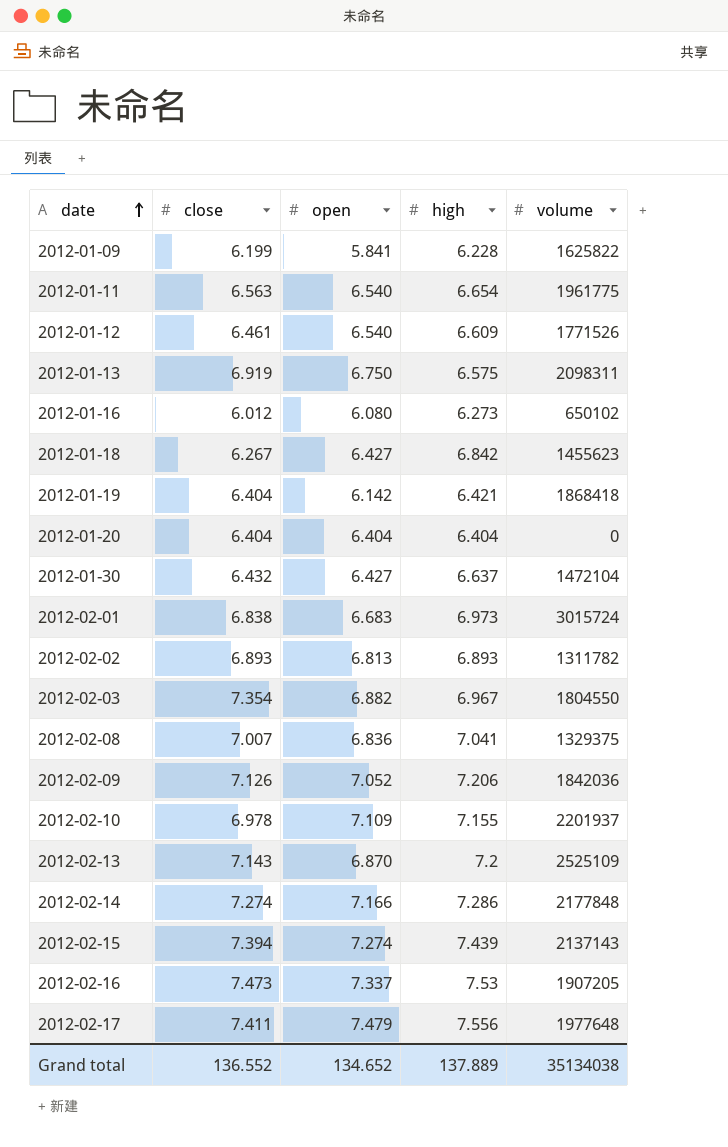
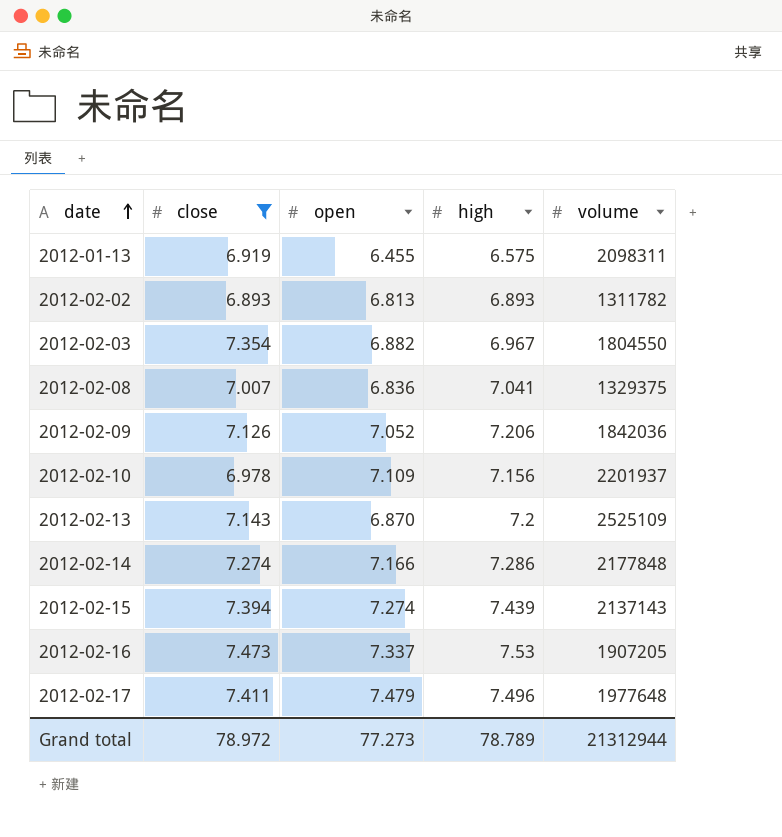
filter: none -> close >= 6.893
2012-01-13 | open: 6.750 -> 6.455
2012-02-10 | high: 7.155 -> 7.156
2012-02-17 | high: 7.556 -> 7.496
Grand total | close: 136.552 -> 78.972
Grand total | open: 134.652 -> 77.273
Grand total | high: 137.889 -> 78.789
Grand total | volume: 35134038 -> 21312944

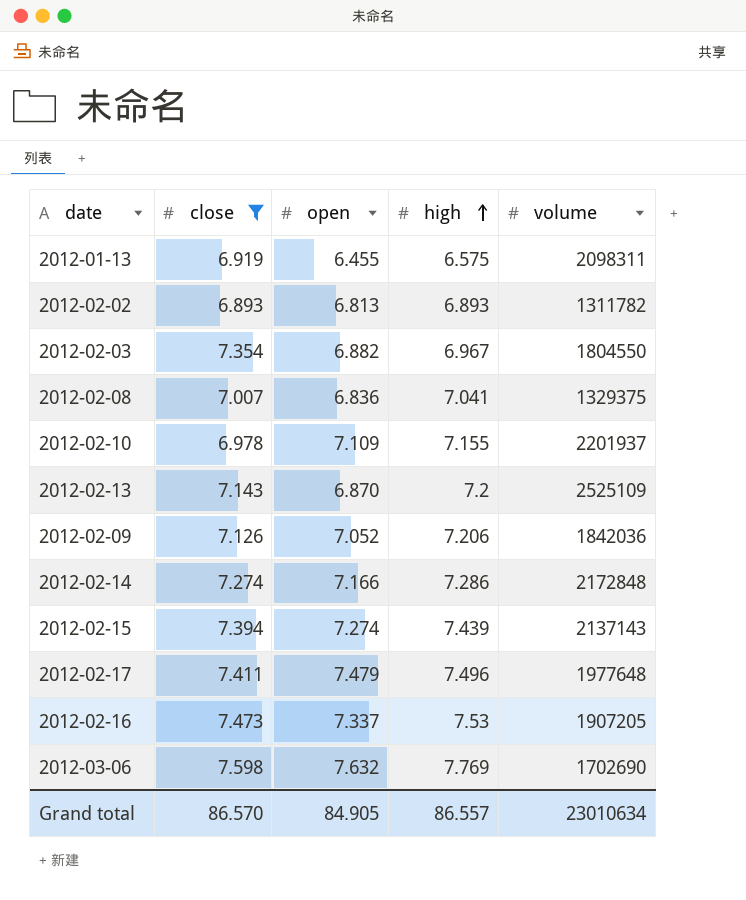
row order: date ascending -> high ascending
2012-02-10 | high: 7.156 -> 7.155
2012-02-14 | volume: 2177848 -> 2172848
row 2012-03-06: none -> 7.598 | 7.632 | 7.769 | 1702690
Grand total | close: 78.972 -> 86.570
Grand total | open: 77.273 -> 84.905
Grand total | high: 78.789 -> 86.557
Grand total | volume: 21312944 -> 23010634

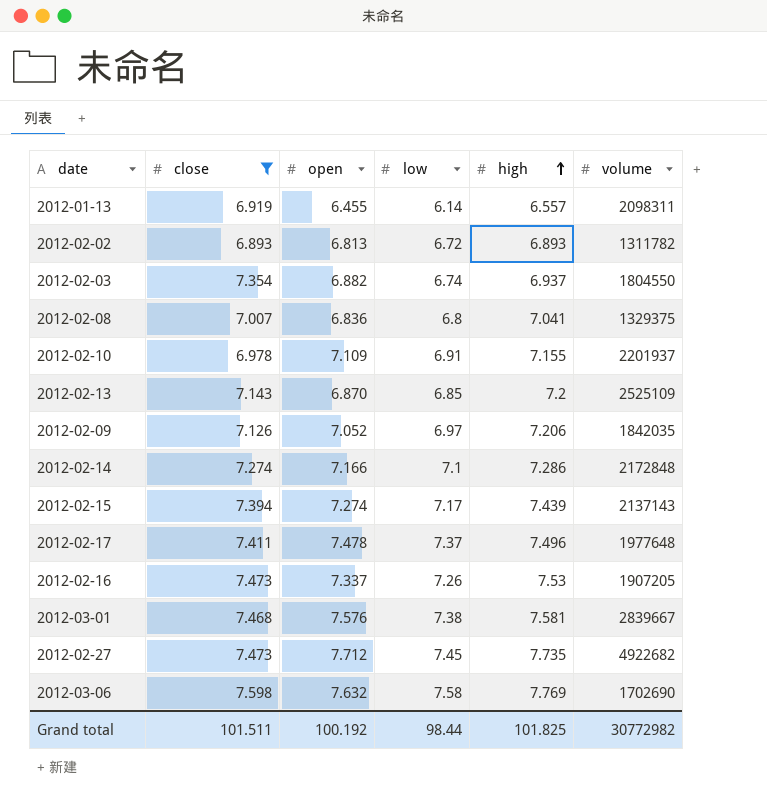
column low | position: none -> 4
2012-01-13 | high: 6.575 -> 6.557
2012-02-03 | high: 6.967 -> 6.937
2012-02-09 | volume: 1842036 -> 1842035
2012-02-17 | open: 7.479 -> 7.478
row 2012-03-01: none -> 7.468 | 7.576 | 7.38 | 7.581 | 2839667
row 2012-02-27: none -> 7.473 | 7.712 | 7.45 | 7.735 | 4922682
Grand total | close: 86.570 -> 101.511
Grand total | open: 84.905 -> 100.192
Grand total | high: 86.557 -> 101.825
Grand total | volume: 23010634 -> 30772982

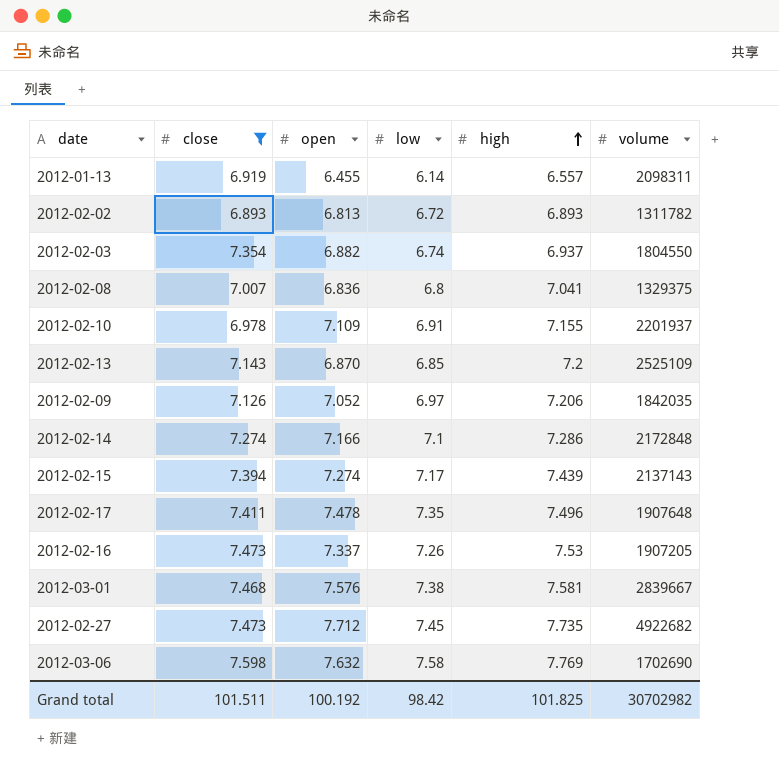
2012-02-17 | low: 7.37 -> 7.35
2012-02-17 | volume: 1977648 -> 1907648
Grand total | low: 98.44 -> 98.42
Grand total | volume: 30772982 -> 30702982

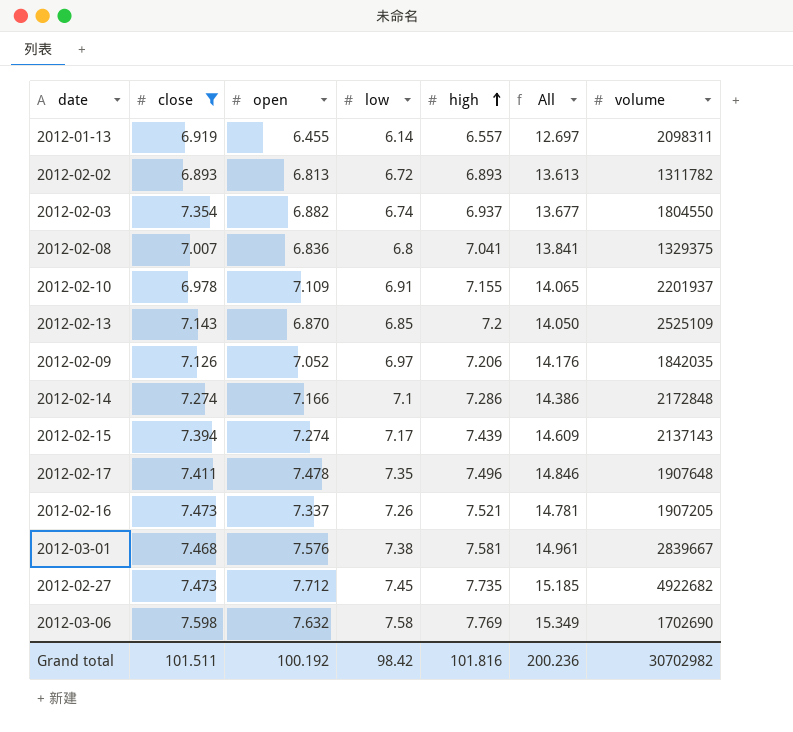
column All | formula: none -> [low] + [high]
2012-02-16 | high: 7.53 -> 7.521
Grand total | high: 101.825 -> 101.816

